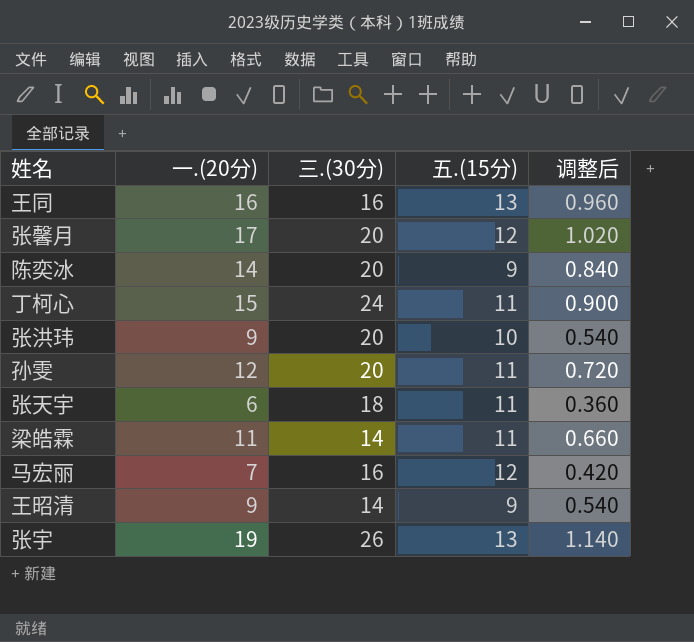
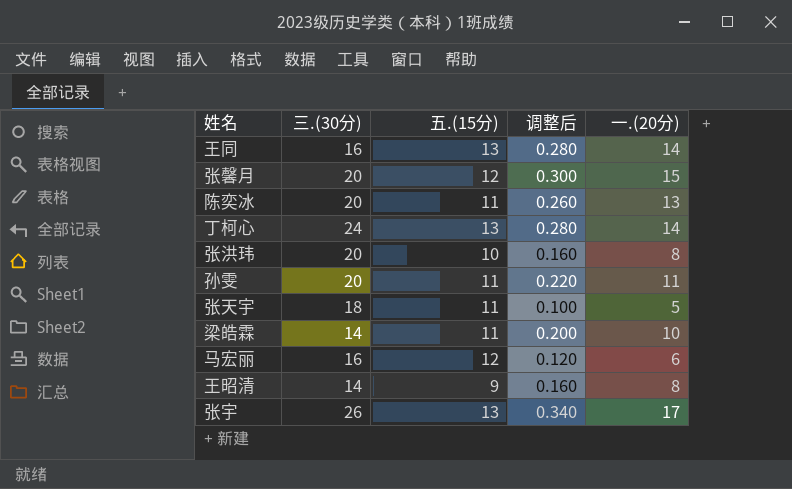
column 调整后 | formula: [一.(20分)] * 0.06 -> [一.(20分)] * 0.02
column 一.(20分) | position: 2 -> 5
王同 | 一.(20分): 16 -> 14
张馨月 | 一.(20分): 17 -> 15
陈奕冰 | 五.(15分): 9 -> 11
陈奕冰 | 一.(20分): 14 -> 13
丁柯心 | 五.(15分): 11 -> 13
丁柯心 | 一.(20分): 15 -> 14
张洪玮 | 一.(20分): 9 -> 8
孙雯 | 一.(20分): 12 -> 11
张天宇 | 一.(20分): 6 -> 5
梁皓霖 | 一.(20分): 11 -> 10
马宏丽 | 一.(20分): 7 -> 6
王昭清 | 一.(20分): 9 -> 8
张宇 | 一.(20分): 19 -> 17

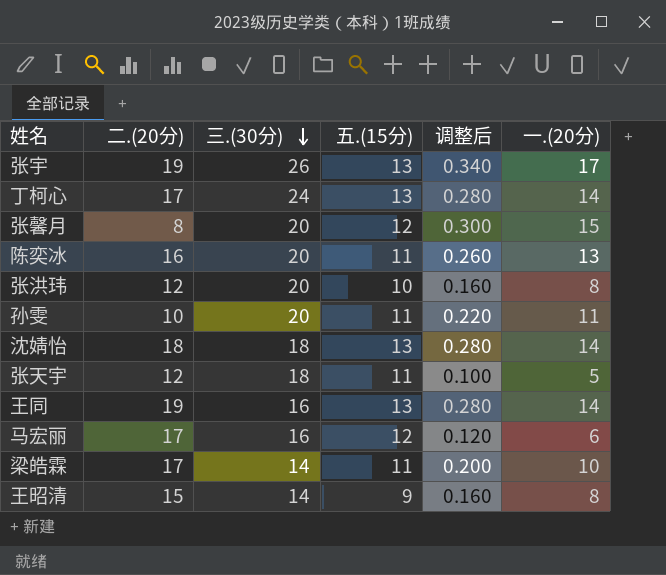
row order: none -> 三.(30分) descending
column 二.(20分) | position: none -> 2
row 沈婧怡: none -> 18 | 18 | 13 | 0.280 | 14

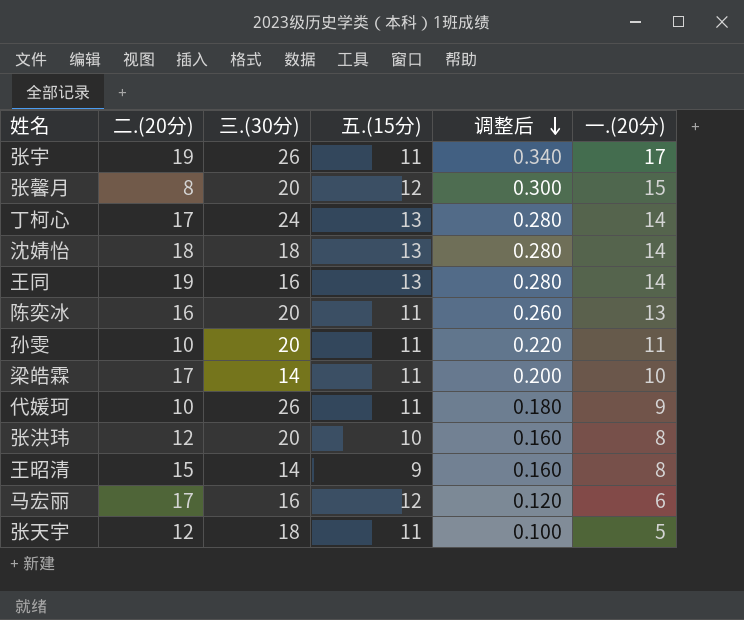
row order: 三.(30分) descending -> 调整后 descending
张宇 | 五.(15分): 13 -> 11
row 代媛珂: none -> 10 | 26 | 11 | 0.180 | 9

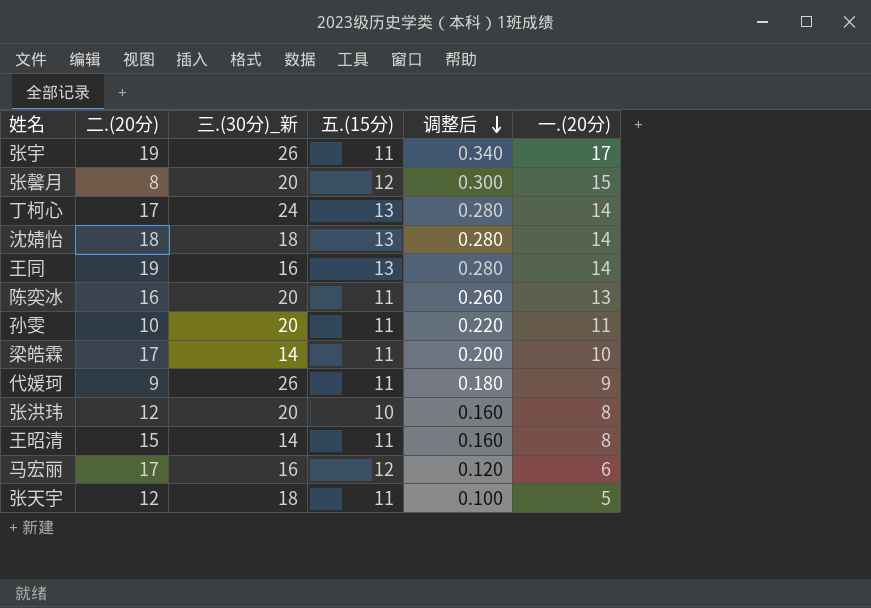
column name: 三.(30分) -> 三.(30分)_新
代媛珂 | 二.(20分): 10 -> 9
王昭清 | 五.(15分): 9 -> 11

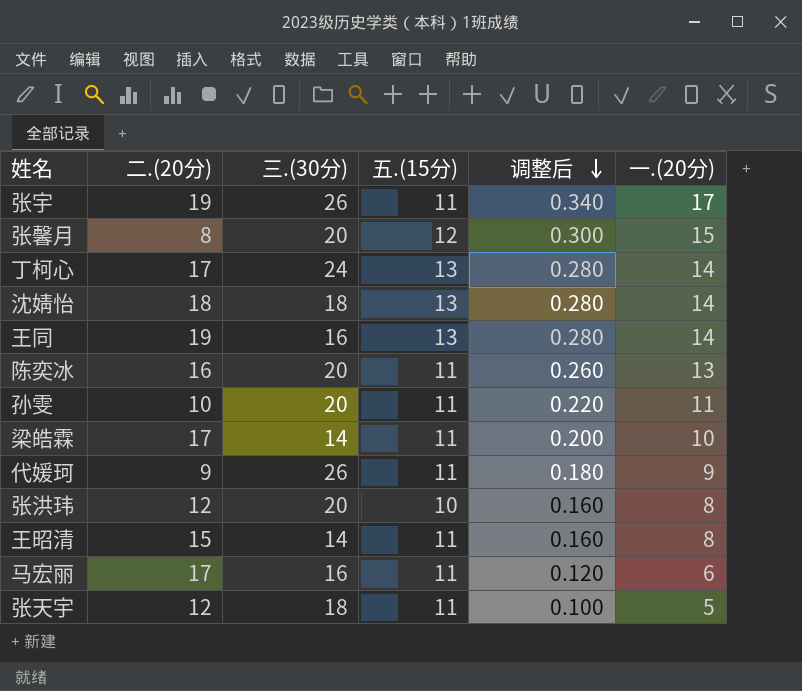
column name: 三.(30分)_新 -> 三.(30分)
马宏丽 | 五.(15分): 12 -> 11

